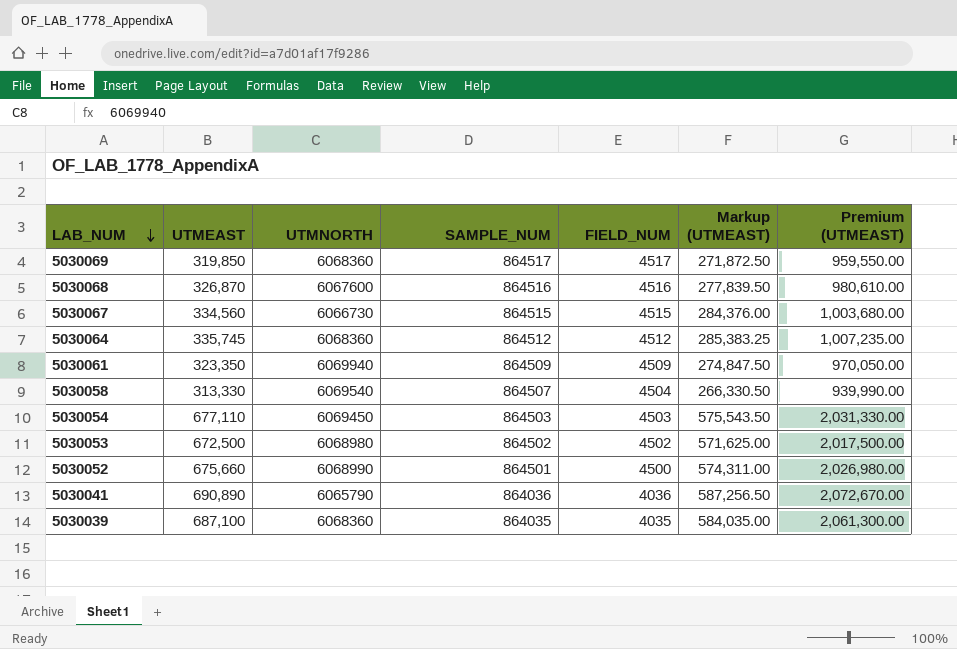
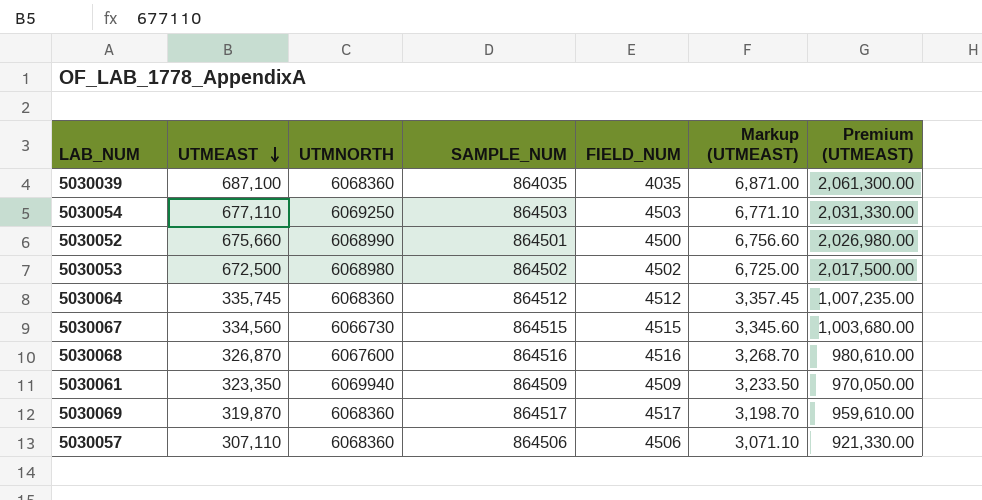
row order: LAB_NUM descending -> UTMEAST descending
column Markup (UTMEAST) | formula: [UTMEAST] * 0.85 -> [UTMEAST] * 0.01
row 5030058: 313,330 | 6069540 | 864507 | 4504 | 266,330.50 | 939,990.00 -> none
row 5030041: 690,890 | 6065790 | 864036 | 4036 | 587,256.50 | 2,072,670.00 -> none
5030054 | UTMNORTH: 6069450 -> 6069250
5030069 | UTMEAST: 319,850 -> 319,870
5030069 | Premium (UTMEAST): 959,550.00 -> 959,610.00
row 5030057: none -> 307,110 | 6068360 | 864506 | 4506 | 3,071.10 | 921,330.00

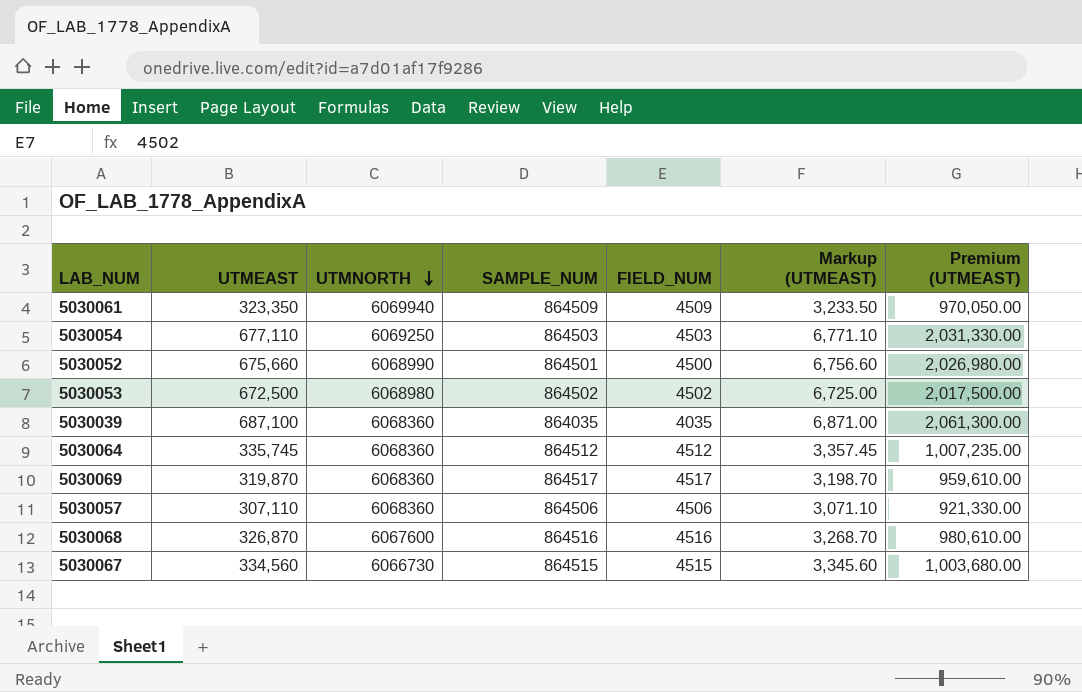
row order: UTMEAST descending -> UTMNORTH descending

